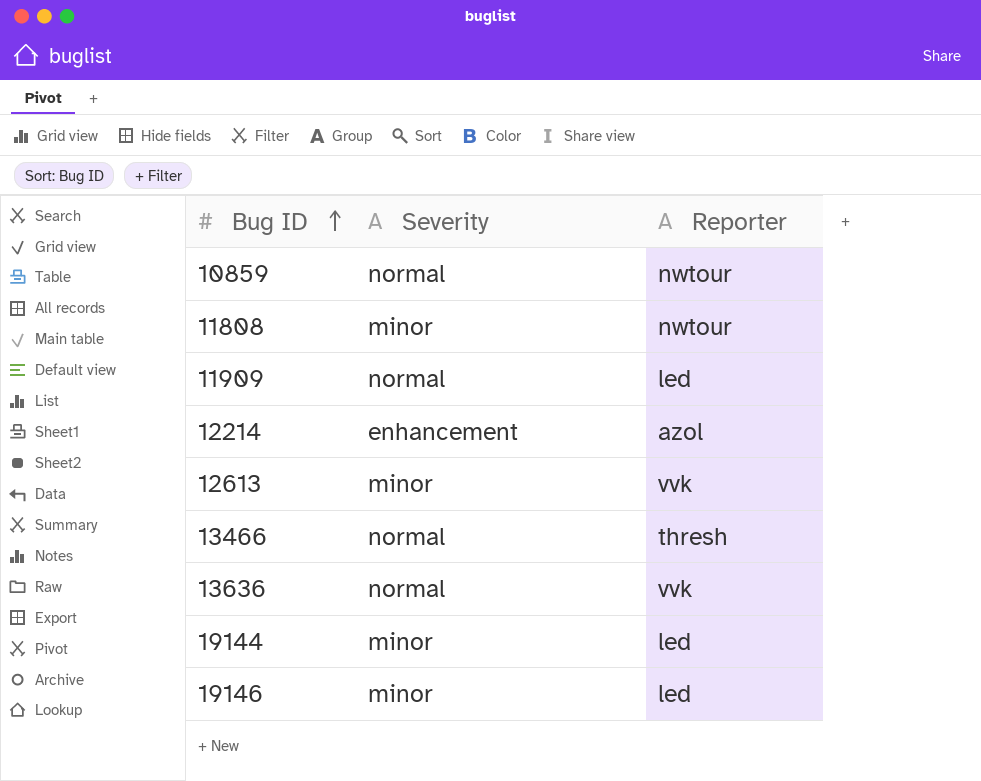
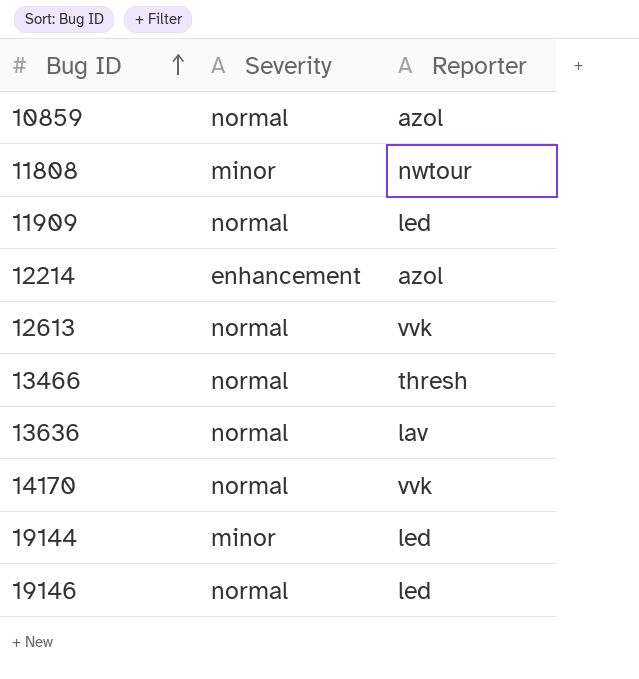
10859 | Reporter: nwtour -> azol
12613 | Severity: minor -> normal
13636 | Reporter: vvk -> lav
row 14170: none -> normal | vvk
19146 | Severity: minor -> normal

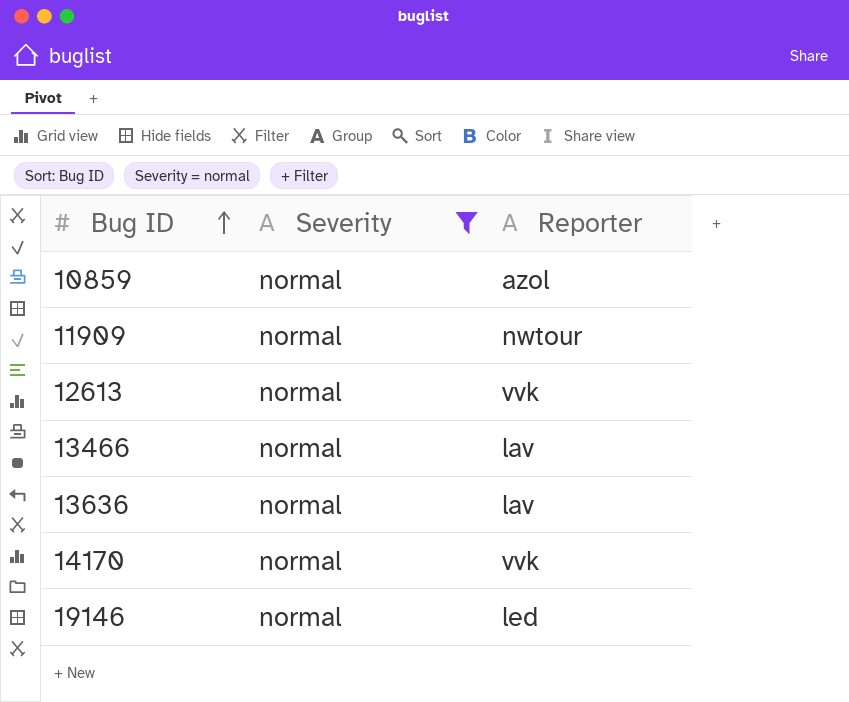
filter: none -> Severity = normal
11909 | Reporter: led -> nwtour
13466 | Reporter: thresh -> lav

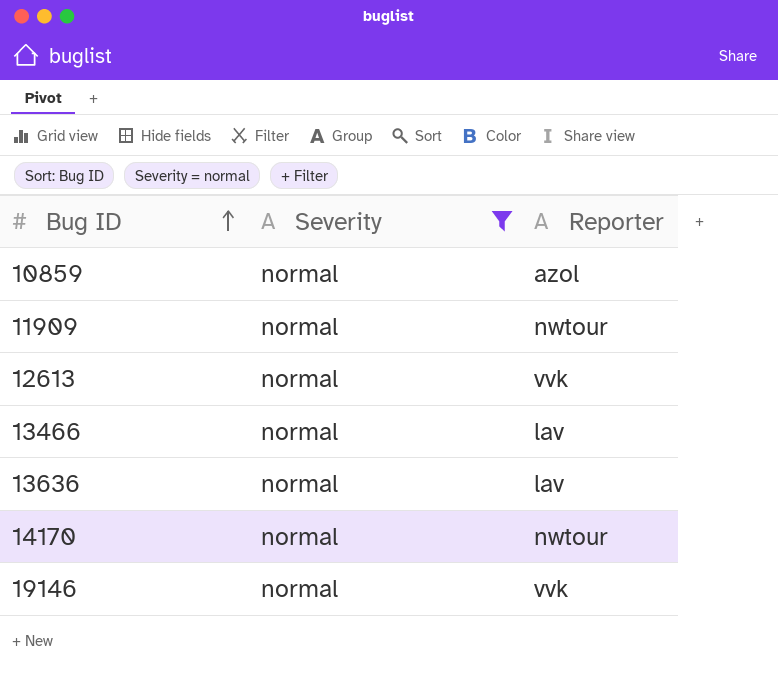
14170 | Reporter: vvk -> nwtour
19146 | Reporter: led -> vvk

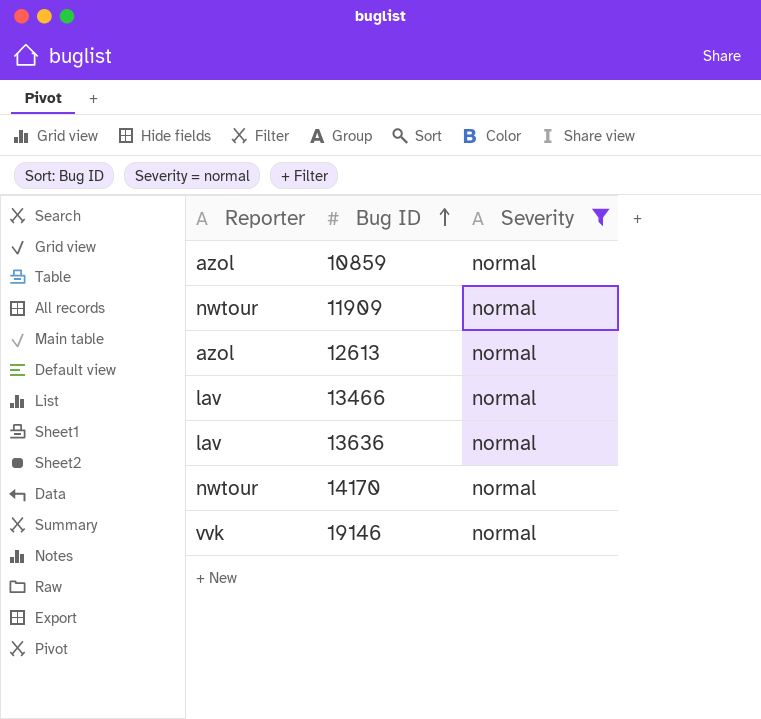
column Reporter | position: 3 -> 1
12613 | Reporter: vvk -> azol

